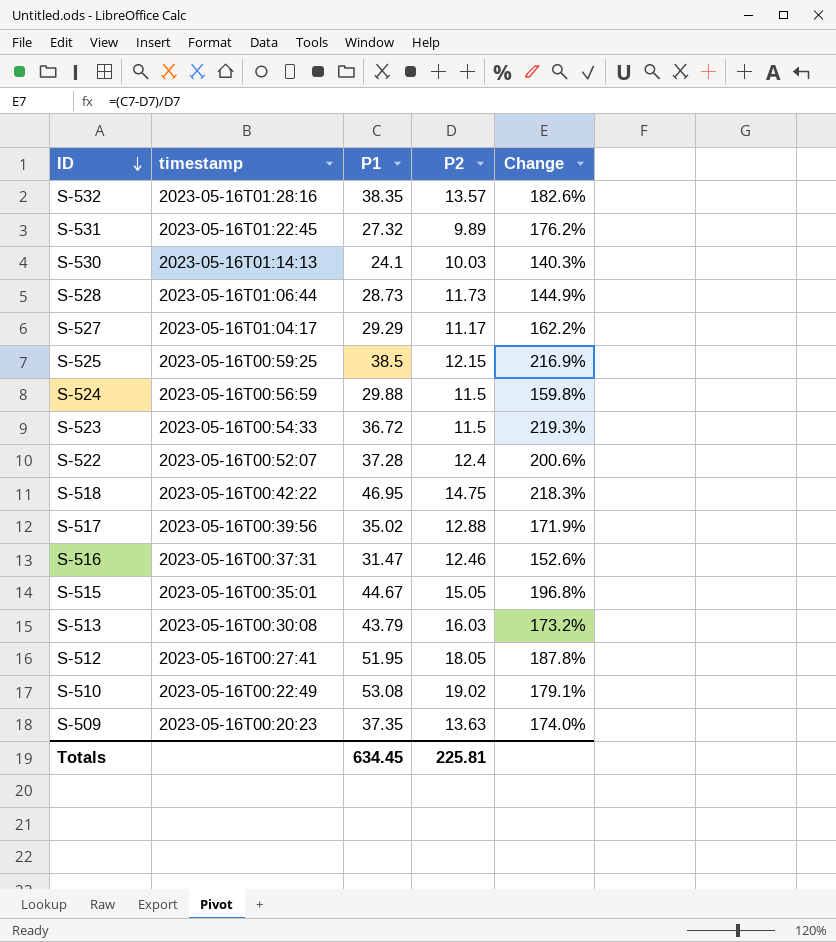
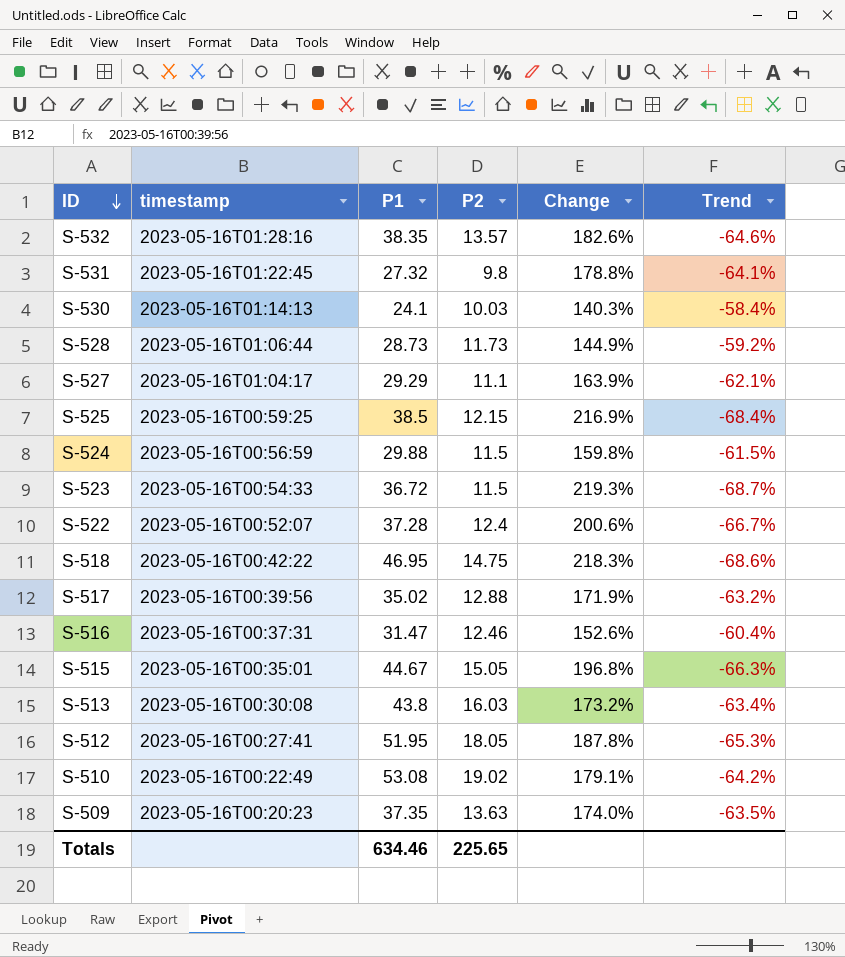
column Trend | formula: none -> ([P2] - [P1]) / [P1]
S-531 | P2: 9.89 -> 9.8
S-531 | Change: 176.2% -> 178.8%
S-527 | P2: 11.17 -> 11.1
S-527 | Change: 162.2% -> 163.9%
S-513 | P1: 43.79 -> 43.8
Totals | P1: 634.45 -> 634.46
Totals | P2: 225.81 -> 225.65

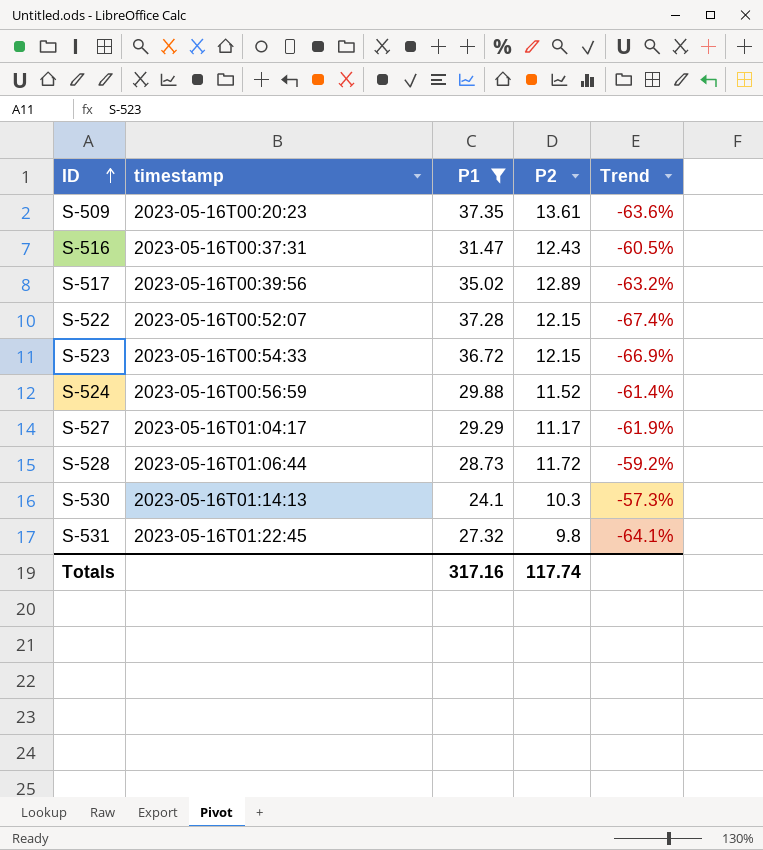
filter: none -> P1 <= 37.35
row order: ID descending -> ID ascending
column Change | formula: ([P1] - [P2]) / [P2] -> none
S-509 | P2: 13.63 -> 13.61
S-509 | Trend: -63.5% -> -63.6%
S-516 | P2: 12.46 -> 12.43
S-516 | Trend: -60.4% -> -60.5%
S-517 | P2: 12.88 -> 12.89
S-522 | P2: 12.4 -> 12.15
S-522 | Trend: -66.7% -> -67.4%
S-523 | P2: 11.5 -> 12.15
S-523 | Trend: -68.7% -> -66.9%
S-524 | P2: 11.5 -> 11.52
S-524 | Trend: -61.5% -> -61.4%
S-527 | P2: 11.1 -> 11.17
S-527 | Trend: -62.1% -> -61.9%
S-528 | P2: 11.73 -> 11.72
S-530 | P2: 10.03 -> 10.3
S-530 | Trend: -58.4% -> -57.3%
Totals | P1: 634.46 -> 317.16
Totals | P2: 225.65 -> 117.74

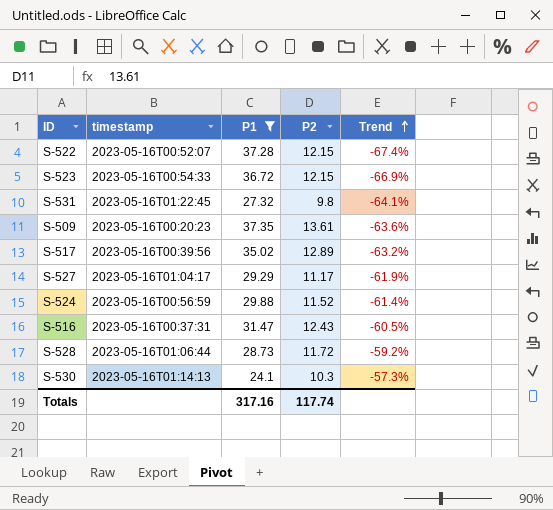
row order: ID ascending -> Trend ascending

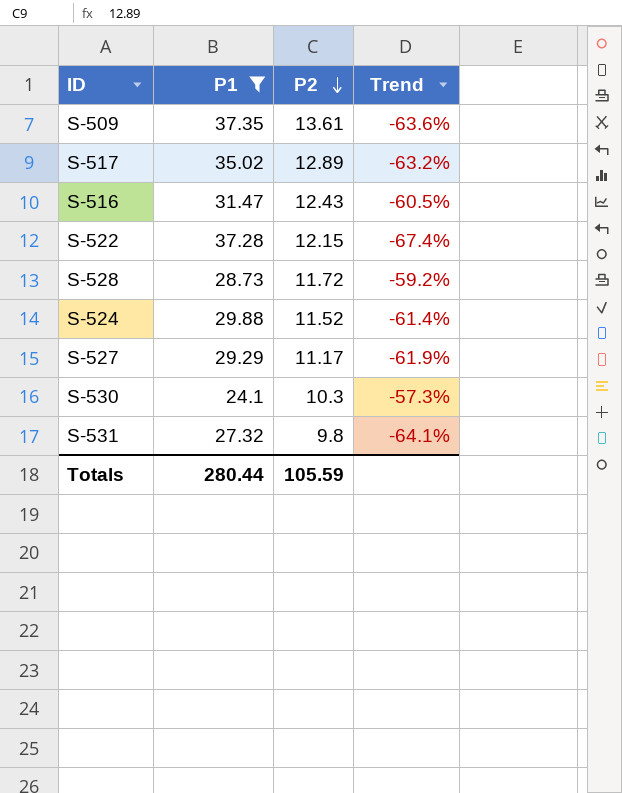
row order: Trend ascending -> P2 descending
column timestamp | position: 2 -> none
row S-523: 2023-05-16T00:54:33 | 36.72 | 12.15 | -66.9% -> none
Totals | P1: 317.16 -> 280.44
Totals | P2: 117.74 -> 105.59

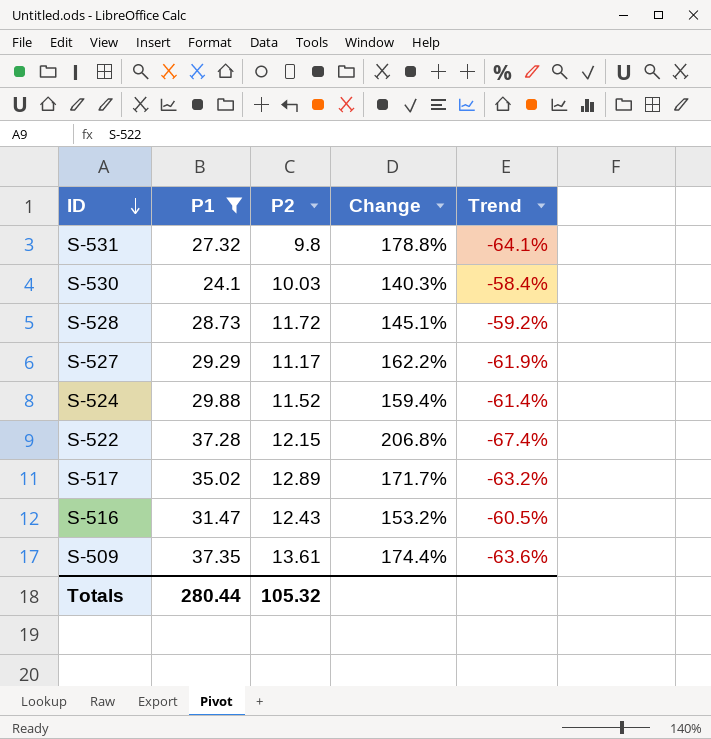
row order: P2 descending -> ID descending
column Change | formula: none -> ([P1] - [P2]) / [P2]
S-530 | P2: 10.3 -> 10.03
S-530 | Trend: -57.3% -> -58.4%
Totals | P2: 105.59 -> 105.32

